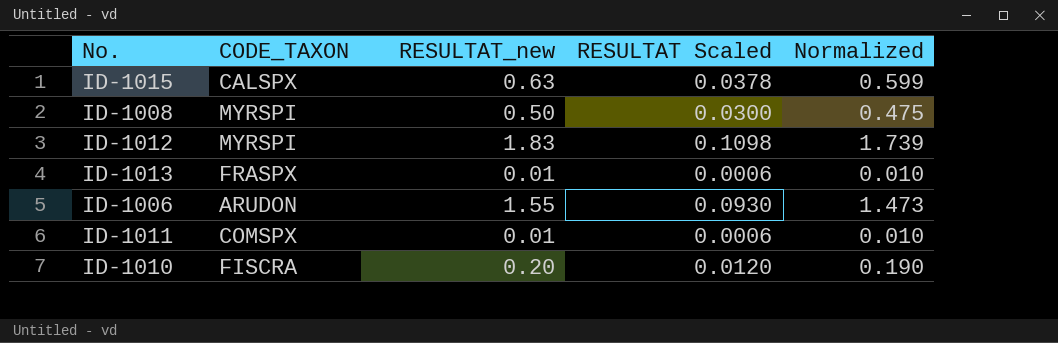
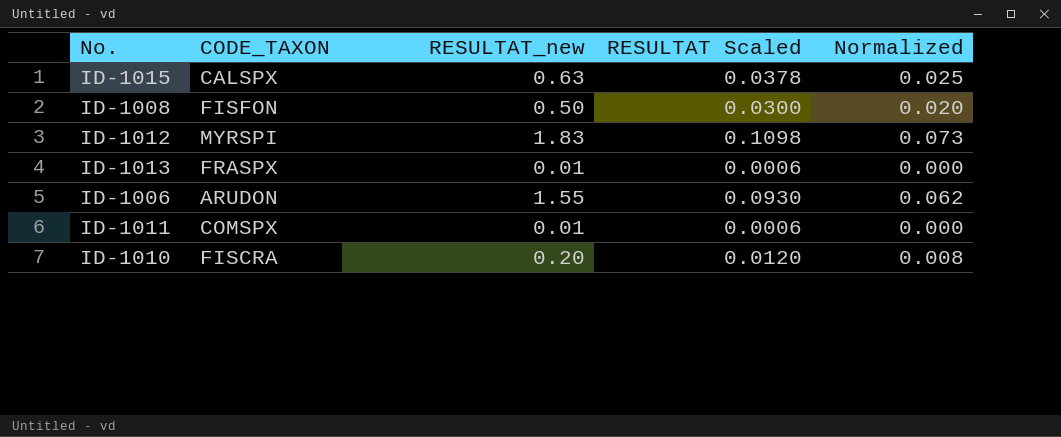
column Normalized | formula: [RESULTAT_new] * 0.95 -> [RESULTAT_new] * 0.04
ID-1008 | CODE_TAXON: MYRSPI -> FISFON

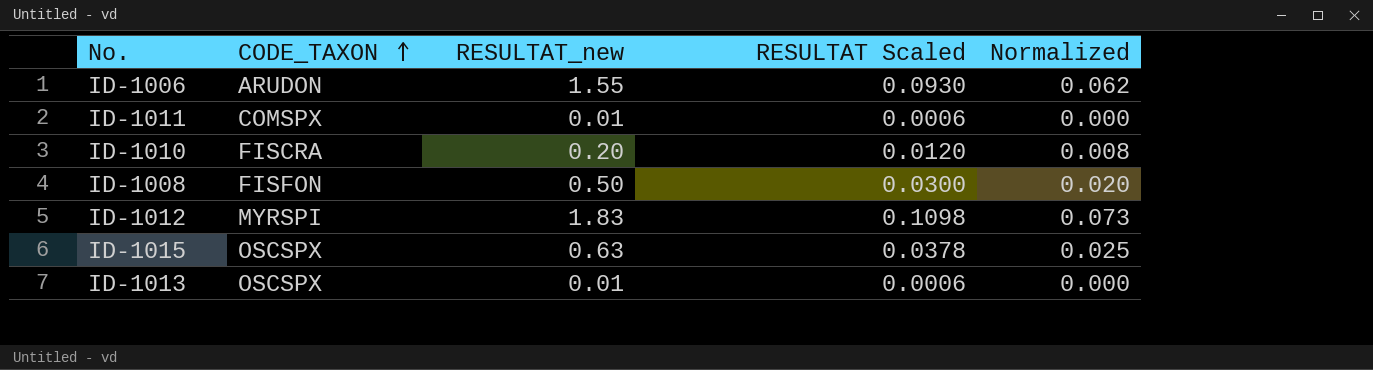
row order: none -> CODE_TAXON ascending
ID-1015 | CODE_TAXON: CALSPX -> OSCSPX
ID-1013 | CODE_TAXON: FRASPX -> OSCSPX

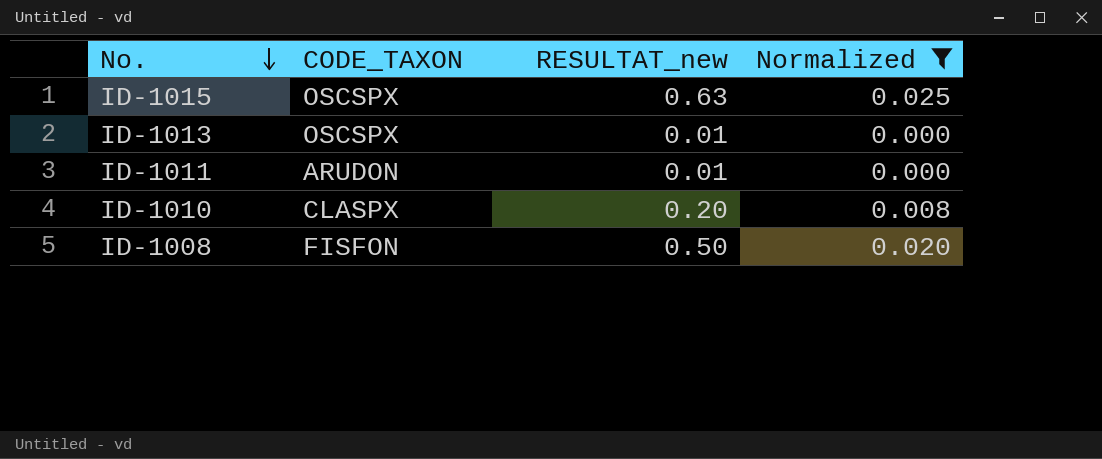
filter: none -> Normalized <= 0.025
row order: CODE_TAXON ascending -> No. descending
column RESULTAT Scaled | formula: [RESULTAT_new] * 0.06 -> none
ID-1011 | CODE_TAXON: COMSPX -> ARUDON
ID-1010 | CODE_TAXON: FISCRA -> CLASPX

